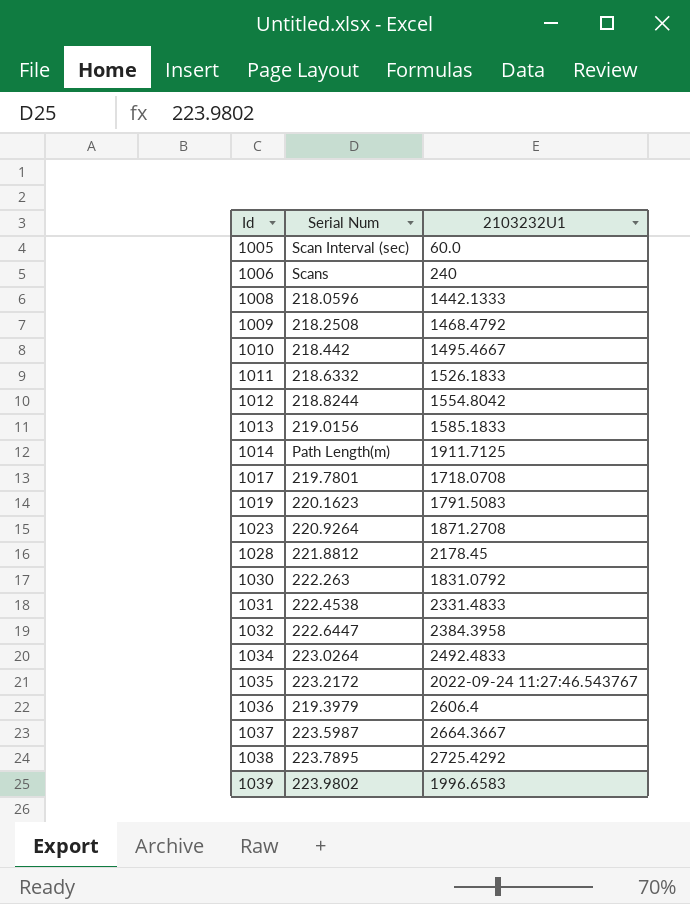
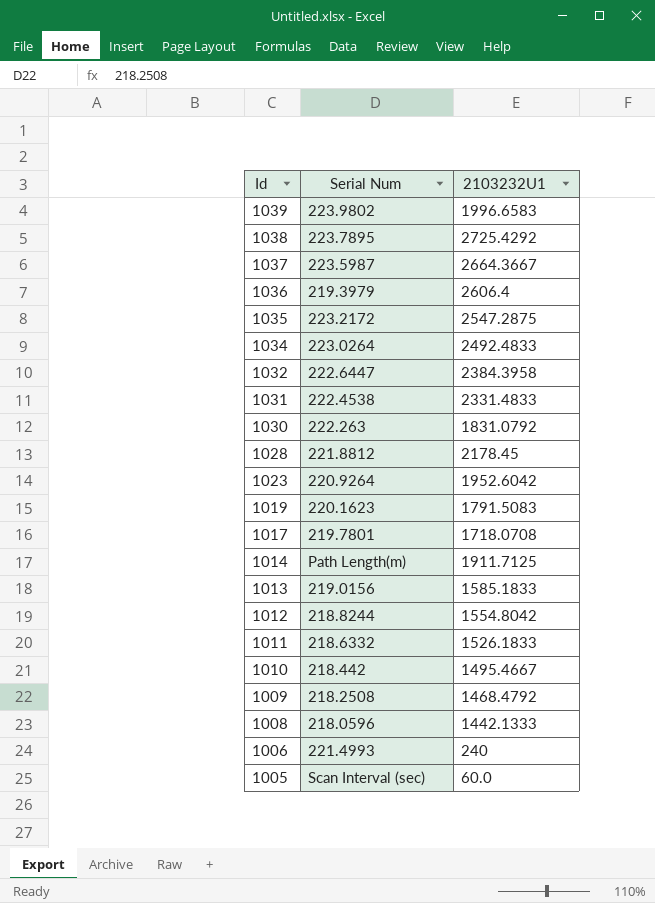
row order: Id ascending -> Id descending
1035 | 2103232U1: 2022-09-24 11:27:46.543767 -> 2547.2875
1023 | 2103232U1: 1871.2708 -> 1952.6042
1006 | Serial Num: Scans -> 221.4993

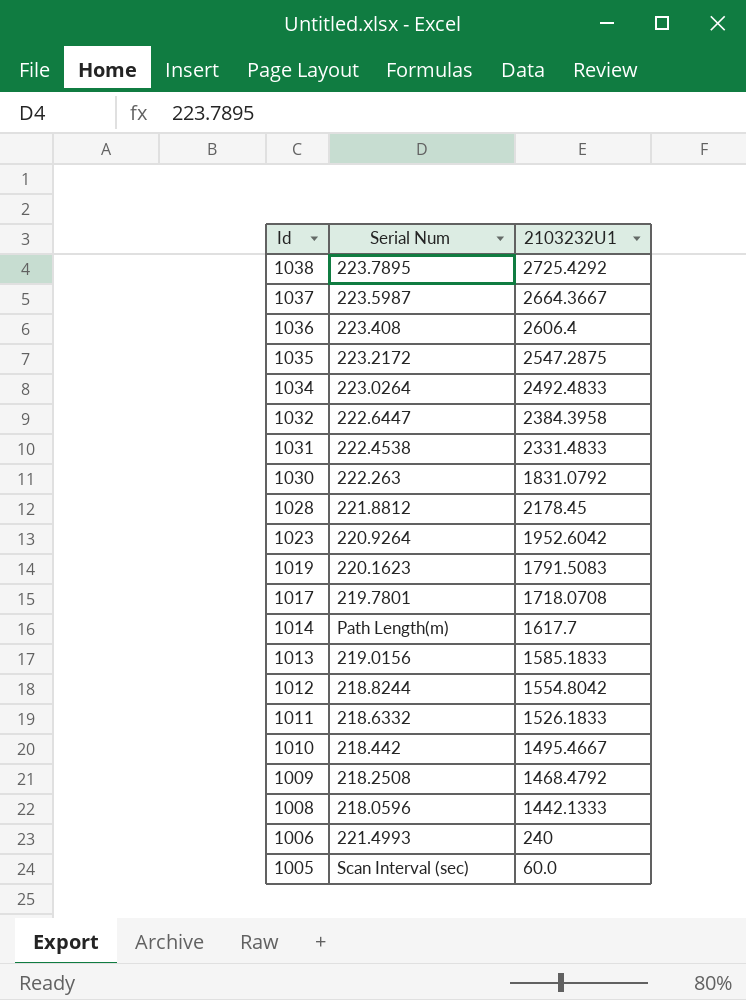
row 1039: 223.9802 | 1996.6583 -> none
1036 | Serial Num: 219.3979 -> 223.408
1014 | 2103232U1: 1911.7125 -> 1617.7

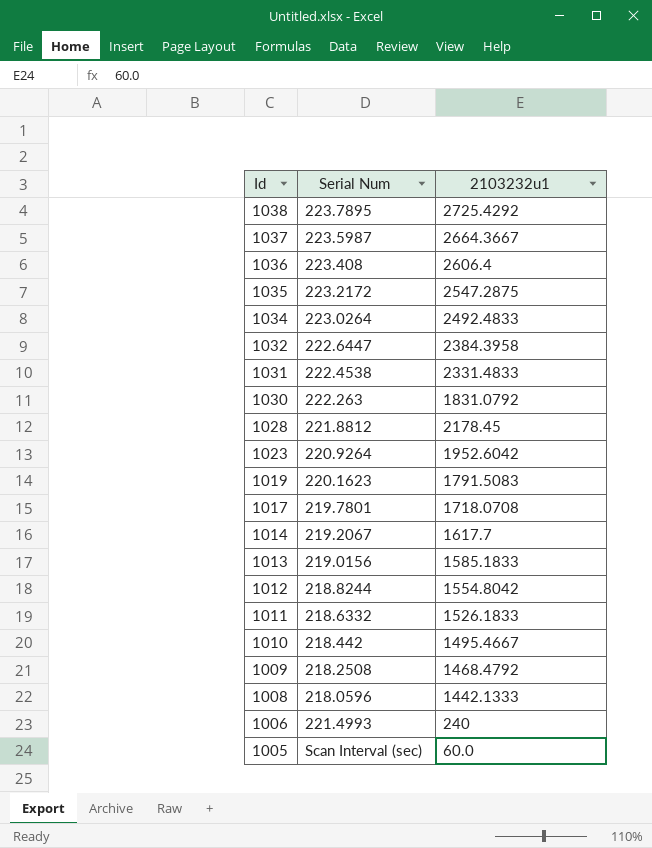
column name: 2103232U1 -> 2103232u1
1014 | Serial Num: Path Length(m) -> 219.2067

